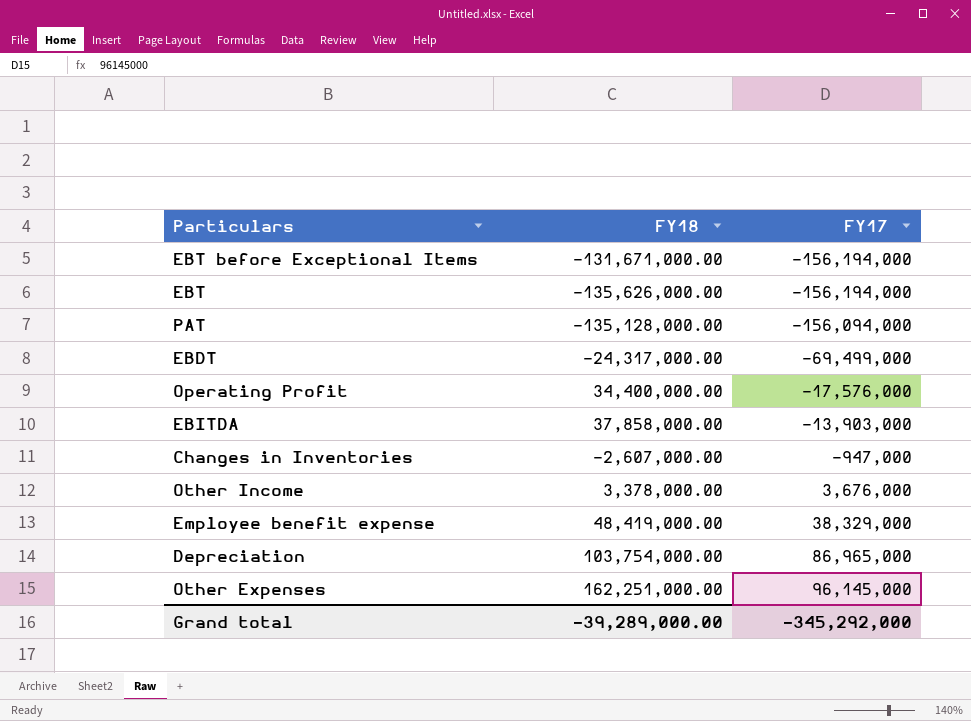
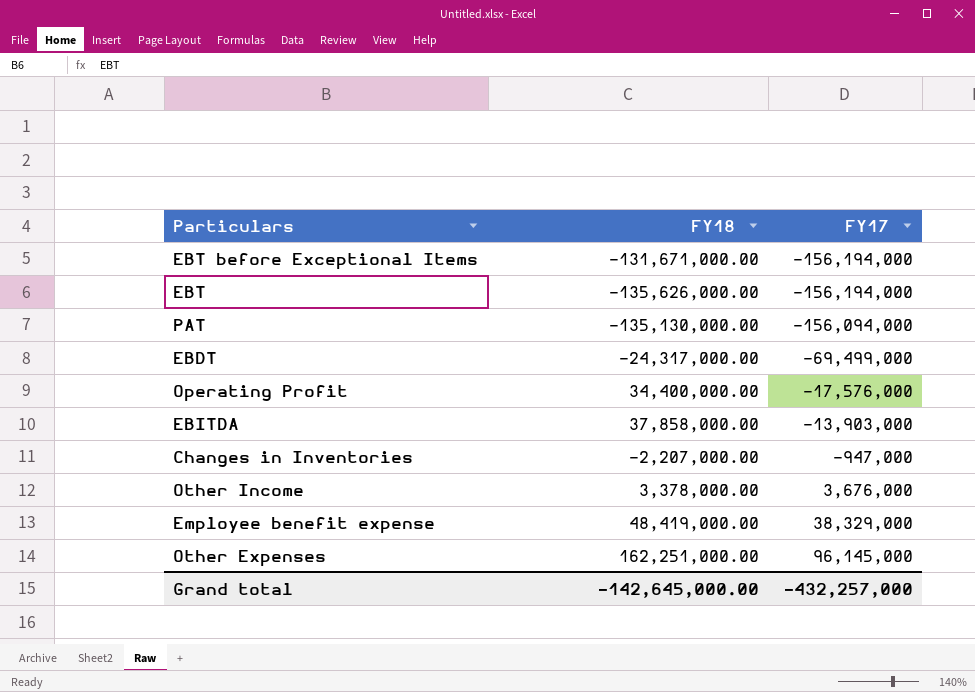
row Depreciation: 103,754,000.00 | 86,965,000 -> none
PAT | FY18: -135,128,000.00 -> -135,130,000.00
Changes in Inventories | FY18: -2,607,000.00 -> -2,207,000.00
Grand total | FY18: -39,289,000.00 -> -142,645,000.00
Grand total | FY17: -345,292,000 -> -432,257,000

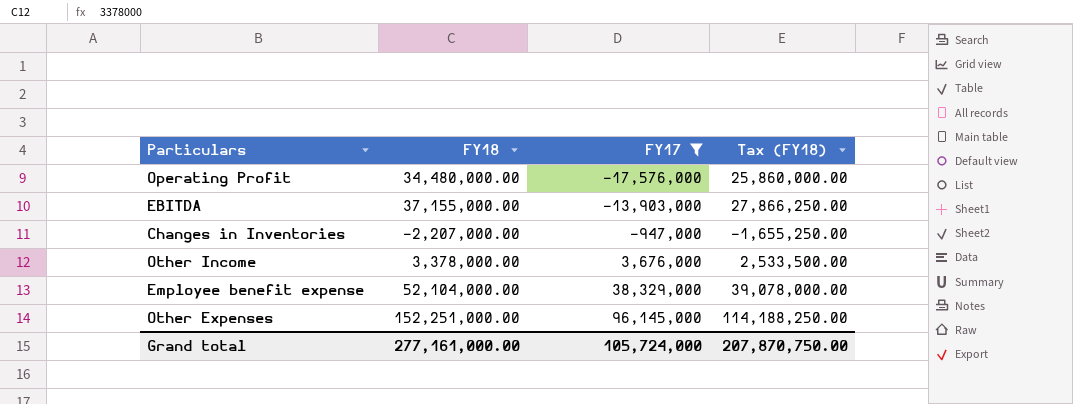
filter: none -> FY17 >= -17,576,000
column Tax (FY18) | formula: none -> [FY18] * 0.75
Operating Profit | FY18: 34,400,000.00 -> 34,480,000.00
EBITDA | FY18: 37,858,000.00 -> 37,155,000.00
Employee benefit expense | FY18: 48,419,000.00 -> 52,104,000.00
Other Expenses | FY18: 162,251,000.00 -> 152,251,000.00
Grand total | FY18: -142,645,000.00 -> 277,161,000.00
Grand total | FY17: -432,257,000 -> 105,724,000

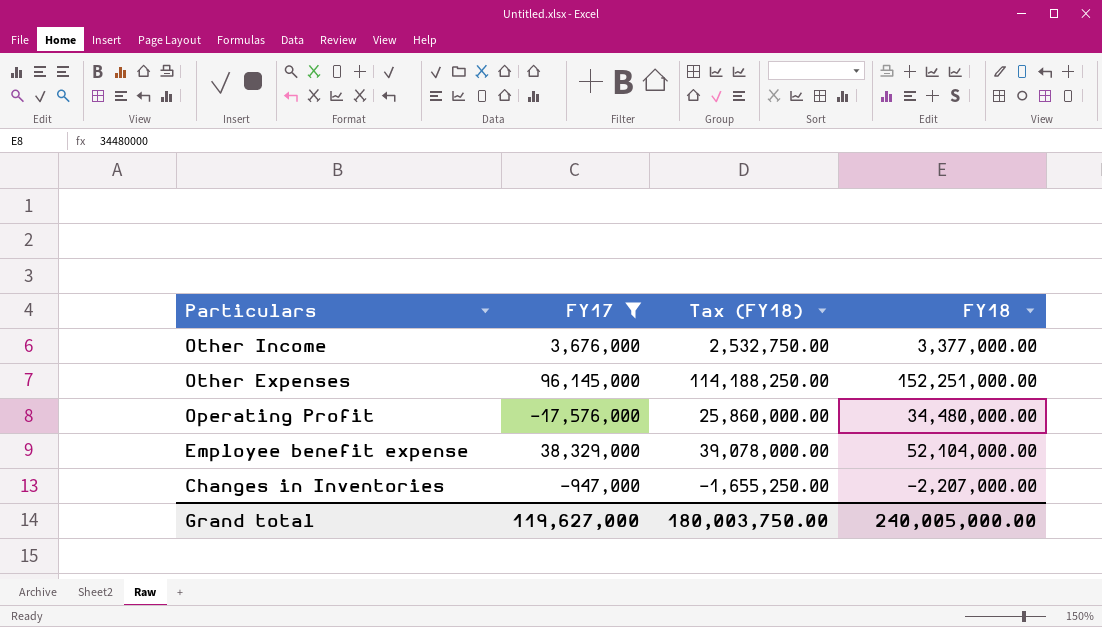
row order: FY17 ascending -> Particulars descending
column FY18 | position: 2 -> 4
row EBITDA: 37,155,000.00 | -13,903,000 | 27,866,250.00 -> none
Other Income | Tax (FY18): 2,533,500.00 -> 2,532,750.00
Other Income | FY18: 3,378,000.00 -> 3,377,000.00
Grand total | FY17: 105,724,000 -> 119,627,000
Grand total | Tax (FY18): 207,870,750.00 -> 180,003,750.00
Grand total | FY18: 277,161,000.00 -> 240,005,000.00

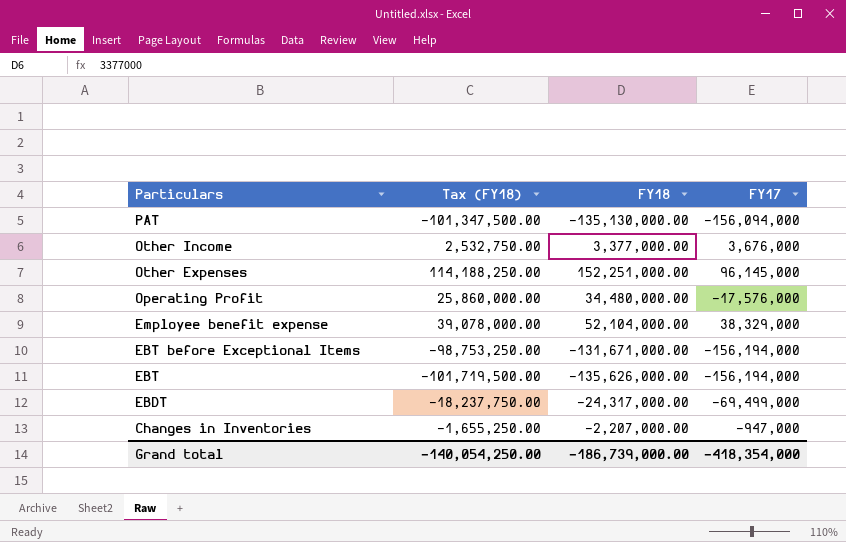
filter: FY17 >= -17,576,000 -> none
column FY17 | position: 2 -> 4
Grand total | Tax (FY18): 180,003,750.00 -> -140,054,250.00
Grand total | FY18: 240,005,000.00 -> -186,739,000.00
Grand total | FY17: 119,627,000 -> -418,354,000

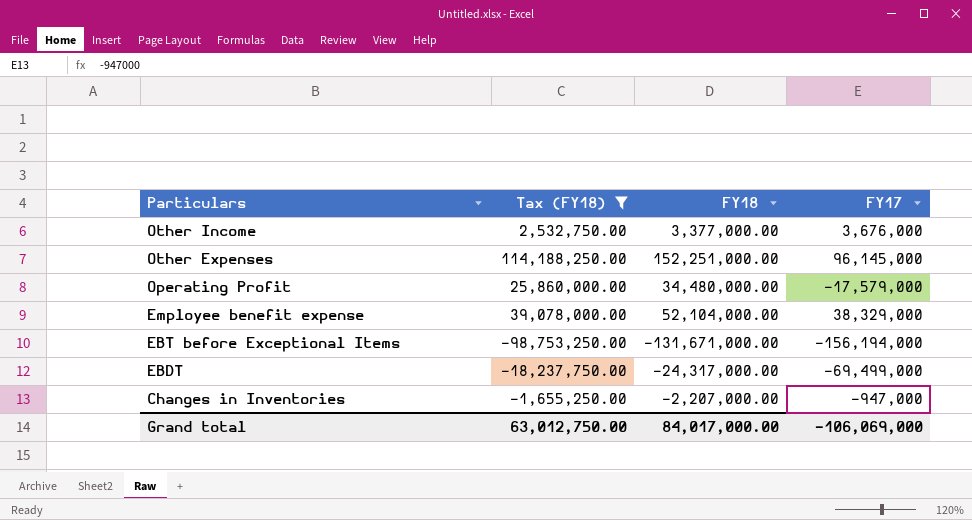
filter: none -> Tax (FY18) >= -98,753,250.00
Operating Profit | FY17: -17,576,000 -> -17,579,000
Grand total | Tax (FY18): -140,054,250.00 -> 63,012,750.00
Grand total | FY18: -186,739,000.00 -> 84,017,000.00
Grand total | FY17: -418,354,000 -> -106,069,000

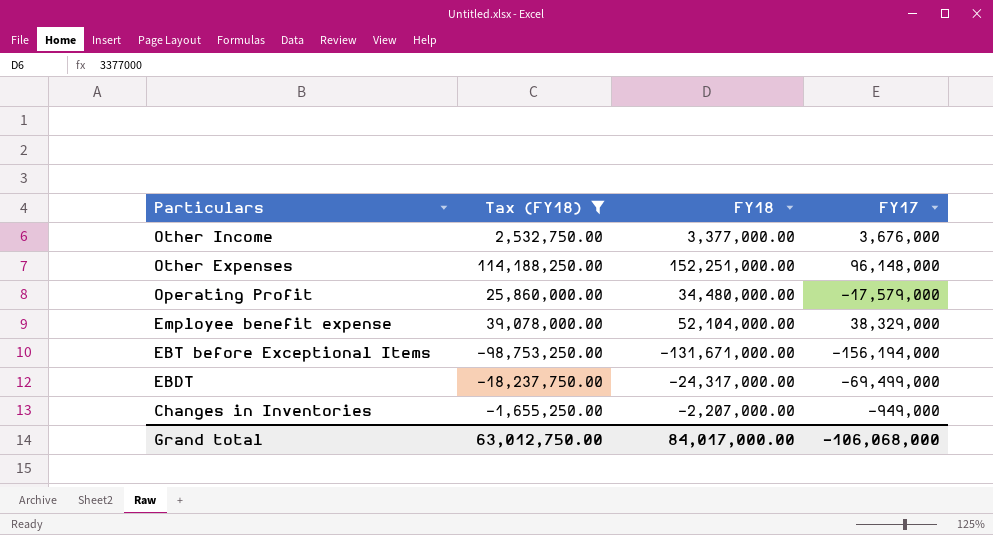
Other Expenses | FY17: 96,145,000 -> 96,148,000
Changes in Inventories | FY17: -947,000 -> -949,000
Grand total | FY17: -106,069,000 -> -106,068,000

